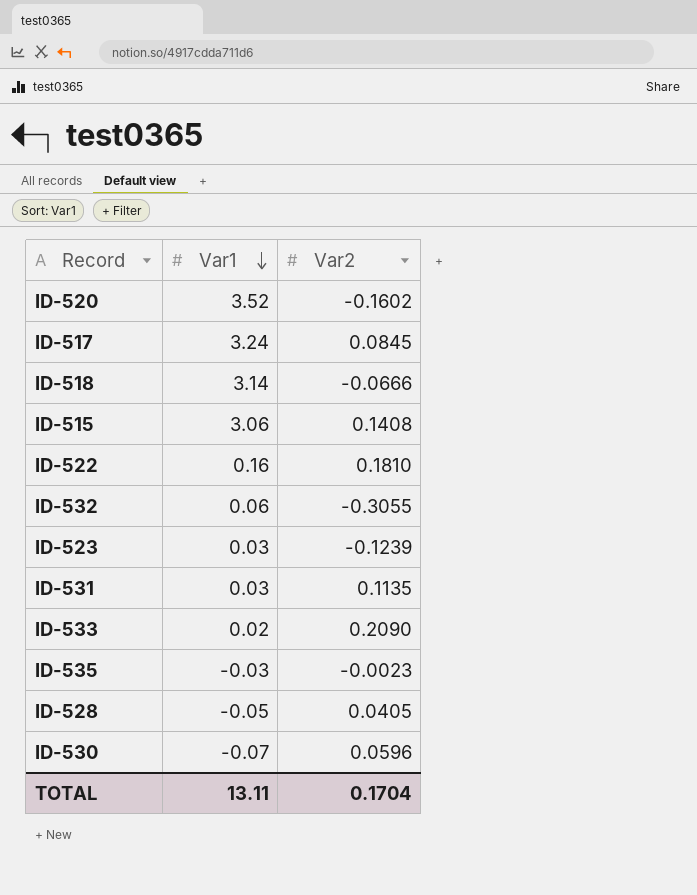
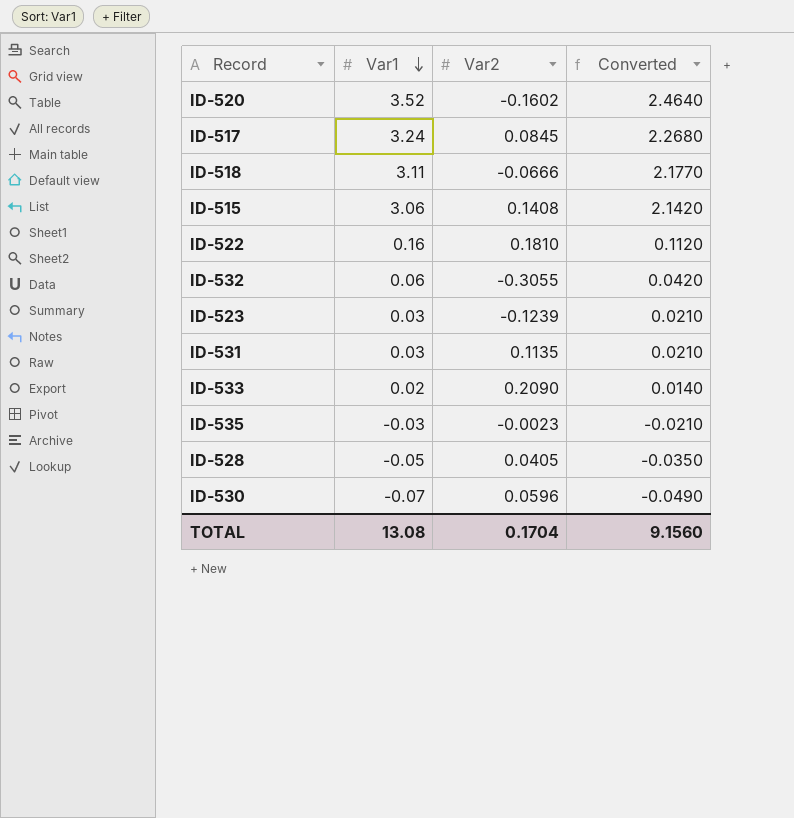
column Converted | formula: none -> [Var1] * 0.7
ID-518 | Var1: 3.14 -> 3.11
TOTAL | Var1: 13.11 -> 13.08

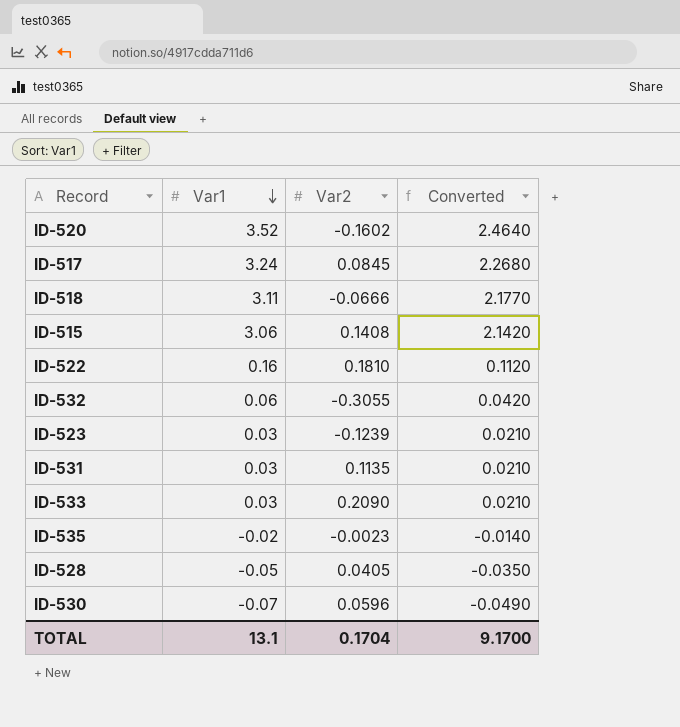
ID-533 | Var1: 0.02 -> 0.03
ID-533 | Converted: 0.0140 -> 0.0210
ID-535 | Var1: -0.03 -> -0.02
ID-535 | Converted: -0.0210 -> -0.0140
TOTAL | Var1: 13.08 -> 13.1
TOTAL | Converted: 9.1560 -> 9.1700

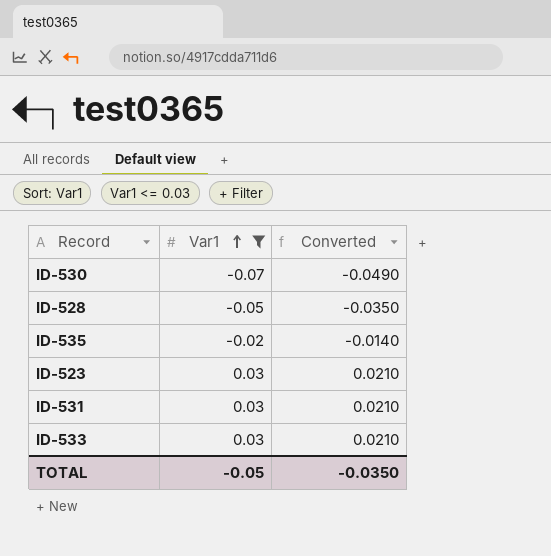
filter: none -> Var1 <= 0.03
row order: Var1 descending -> Var1 ascending
column Var2 | position: 3 -> none
TOTAL | Var1: 13.1 -> -0.05
TOTAL | Converted: 9.1700 -> -0.0350

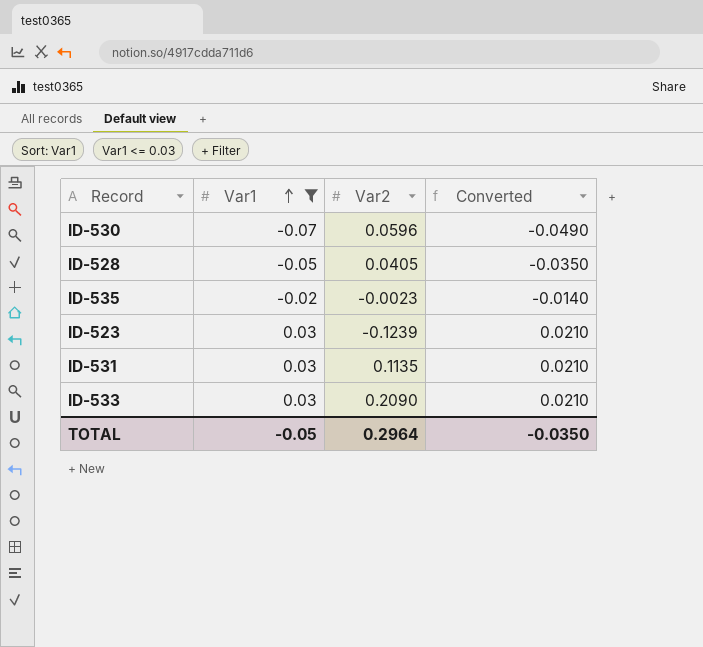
column Var2 | position: none -> 3

